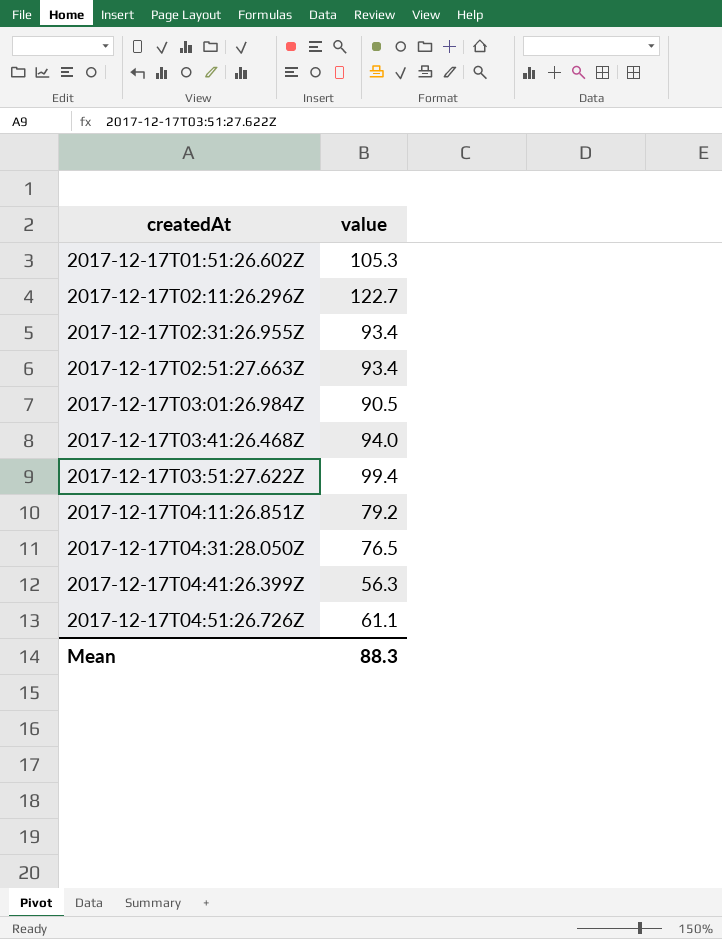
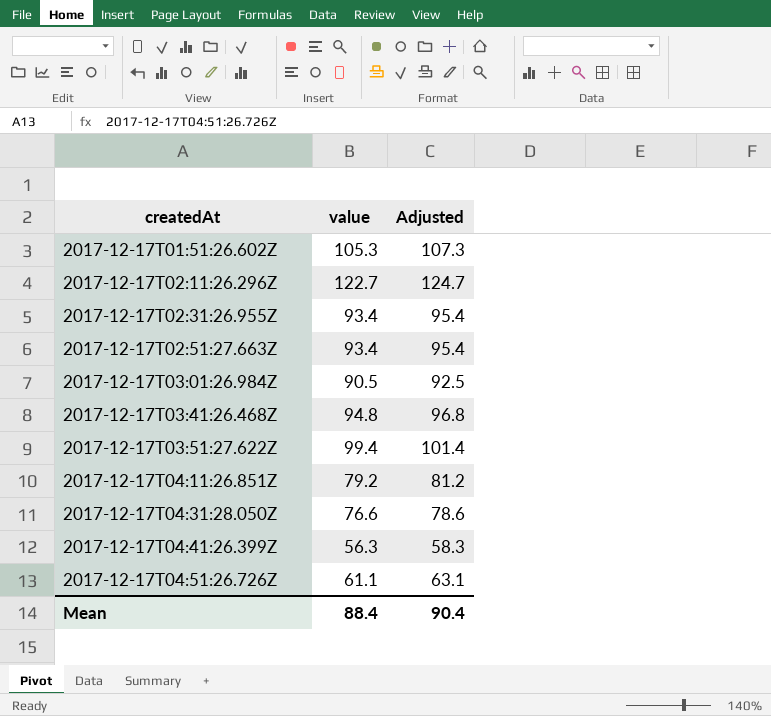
column Adjusted | formula: none -> [value] + 2
2017-12-17T03:41:26.468Z | value: 94.0 -> 94.8
2017-12-17T04:31:28.050Z | value: 76.5 -> 76.6
Mean | value: 88.3 -> 88.4

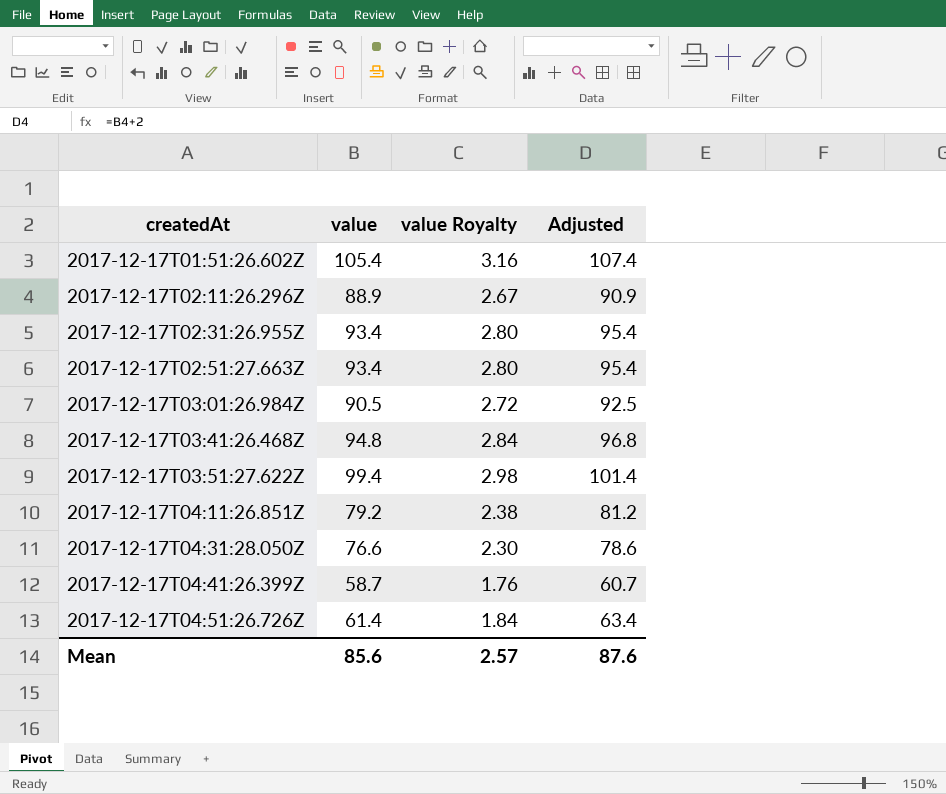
column value Royalty | formula: none -> [value] * 0.03
2017-12-17T01:51:26.602Z | value: 105.3 -> 105.4
2017-12-17T01:51:26.602Z | Adjusted: 107.3 -> 107.4
2017-12-17T02:11:26.296Z | value: 122.7 -> 88.9
2017-12-17T02:11:26.296Z | Adjusted: 124.7 -> 90.9
2017-12-17T04:41:26.399Z | value: 56.3 -> 58.7
2017-12-17T04:41:26.399Z | Adjusted: 58.3 -> 60.7
2017-12-17T04:51:26.726Z | value: 61.1 -> 61.4
2017-12-17T04:51:26.726Z | Adjusted: 63.1 -> 63.4
Mean | value: 88.4 -> 85.6
Mean | Adjusted: 90.4 -> 87.6

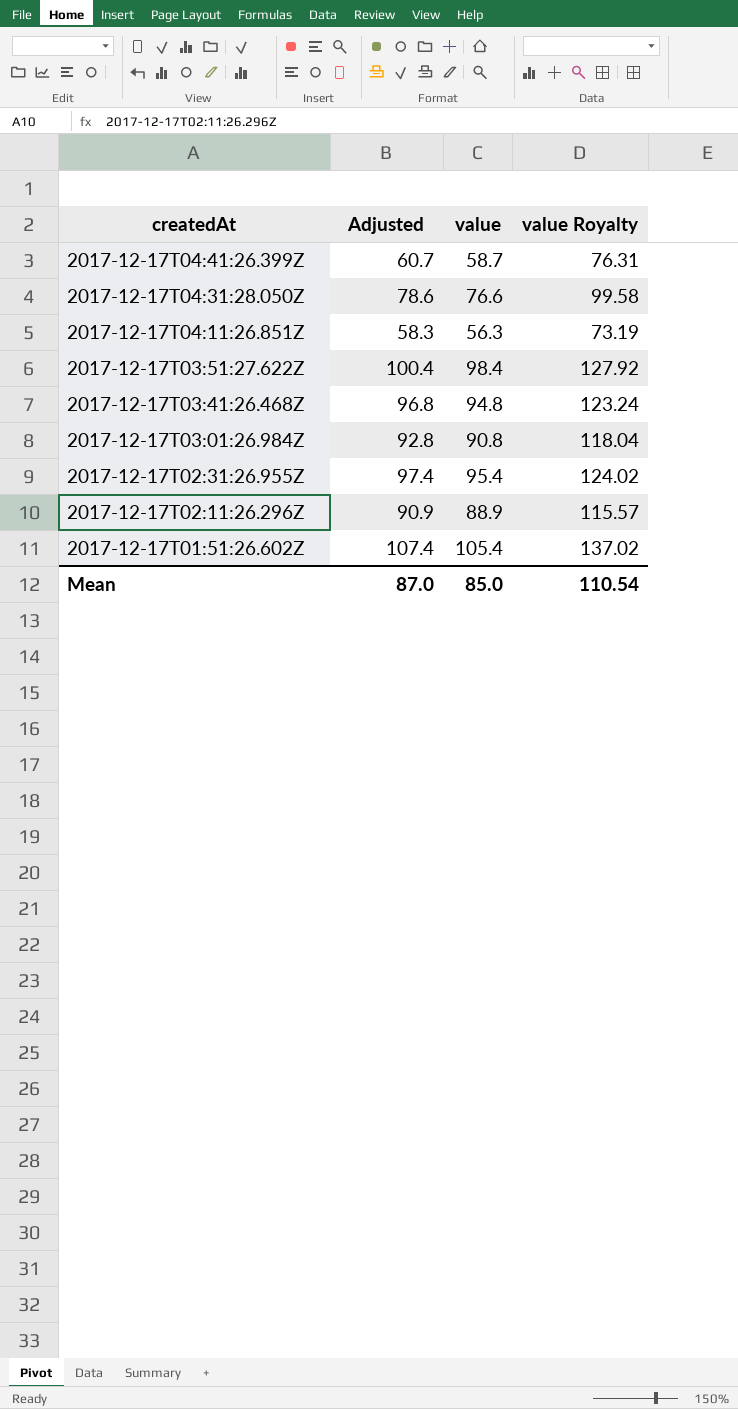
row order: createdAt ascending -> createdAt descending
column Adjusted | position: 4 -> 2
column value Royalty | formula: [value] * 0.03 -> [value] * 1.3
row 2017-12-17T02:51:27.663Z: 93.4 | 2.80 | 95.4 -> none
row 2017-12-17T04:51:26.726Z: 61.4 | 1.84 | 63.4 -> none
2017-12-17T04:11:26.851Z | Adjusted: 81.2 -> 58.3
2017-12-17T04:11:26.851Z | value: 79.2 -> 56.3
2017-12-17T03:51:27.622Z | Adjusted: 101.4 -> 100.4
2017-12-17T03:51:27.622Z | value: 99.4 -> 98.4
2017-12-17T03:01:26.984Z | Adjusted: 92.5 -> 92.8
2017-12-17T03:01:26.984Z | value: 90.5 -> 90.8
2017-12-17T02:31:26.955Z | Adjusted: 95.4 -> 97.4
2017-12-17T02:31:26.955Z | value: 93.4 -> 95.4
Mean | Adjusted: 87.6 -> 87.0
Mean | value: 85.6 -> 85.0
Mean | value Royalty: 2.57 -> 110.54

